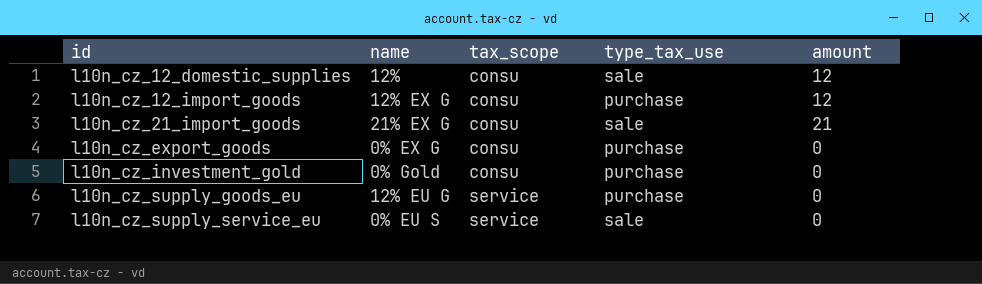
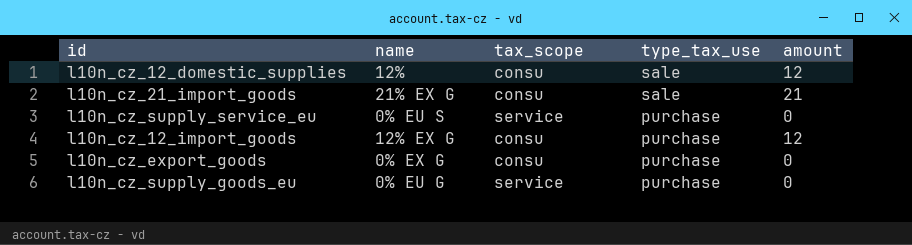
row order: id ascending -> type_tax_use descending
row l10n_cz_investment_gold: 0% Gold | consu | purchase | 0 -> none
l10n_cz_supply_service_eu | type_tax_use: sale -> purchase
l10n_cz_supply_goods_eu | name: 12% EU G -> 0% EU G

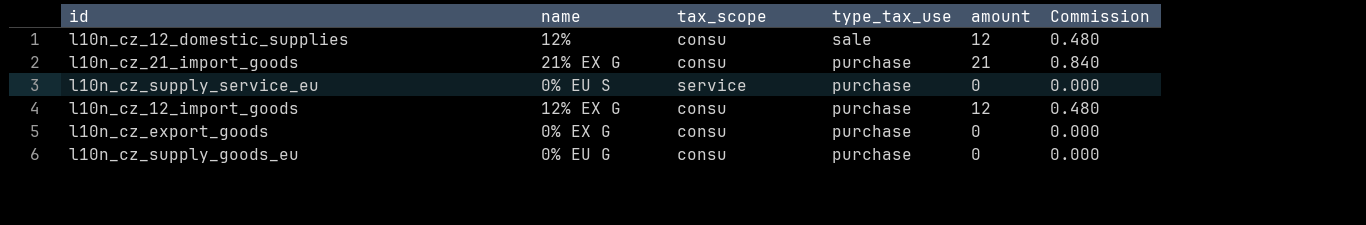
column Commission | formula: none -> [amount] * 0.04
l10n_cz_21_import_goods | type_tax_use: sale -> purchase
l10n_cz_supply_goods_eu | tax_scope: service -> consu

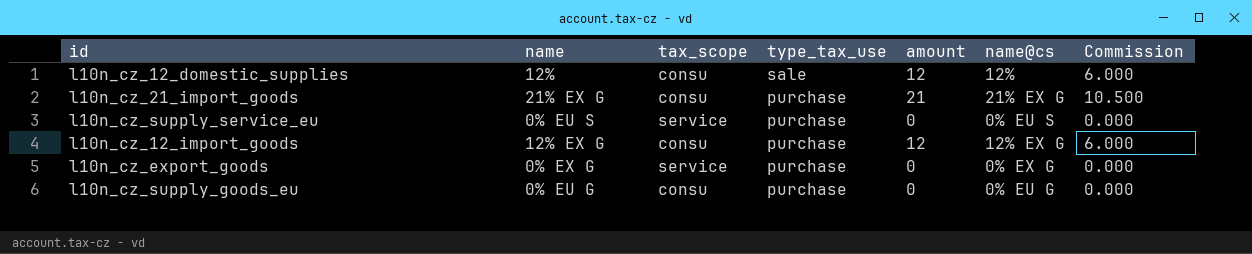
column name@cs | position: none -> 6
column Commission | formula: [amount] * 0.04 -> [amount] * 0.5
l10n_cz_export_goods | tax_scope: consu -> service

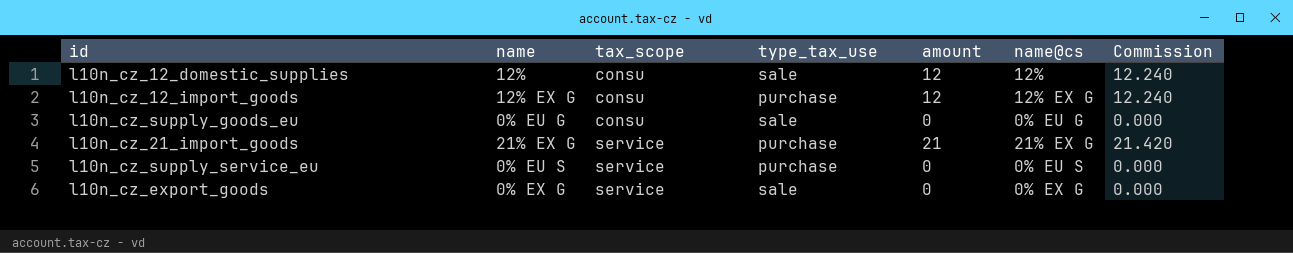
row order: type_tax_use descending -> tax_scope ascending
column Commission | formula: [amount] * 0.5 -> [amount] * 1.02
l10n_cz_supply_goods_eu | type_tax_use: purchase -> sale
l10n_cz_21_import_goods | tax_scope: consu -> service
l10n_cz_export_goods | type_tax_use: purchase -> sale

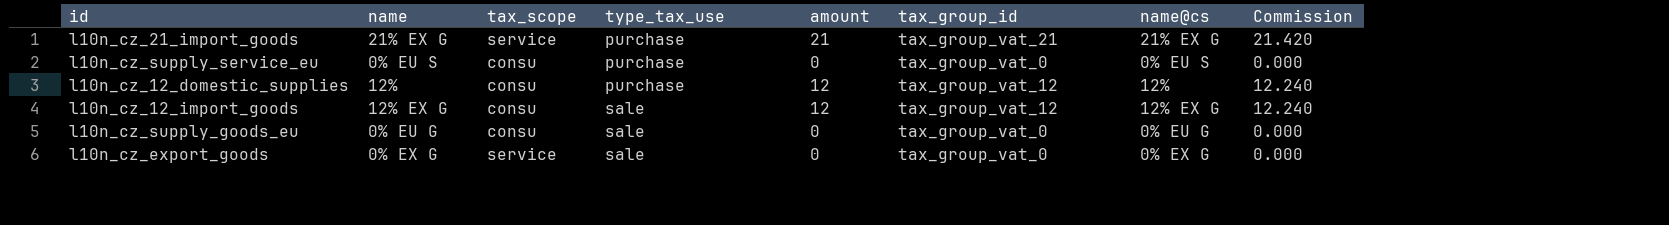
row order: tax_scope ascending -> type_tax_use ascending
column tax_group_id | position: none -> 6
l10n_cz_supply_service_eu | tax_scope: service -> consu
l10n_cz_12_domestic_supplies | type_tax_use: sale -> purchase
l10n_cz_12_import_goods | type_tax_use: purchase -> sale

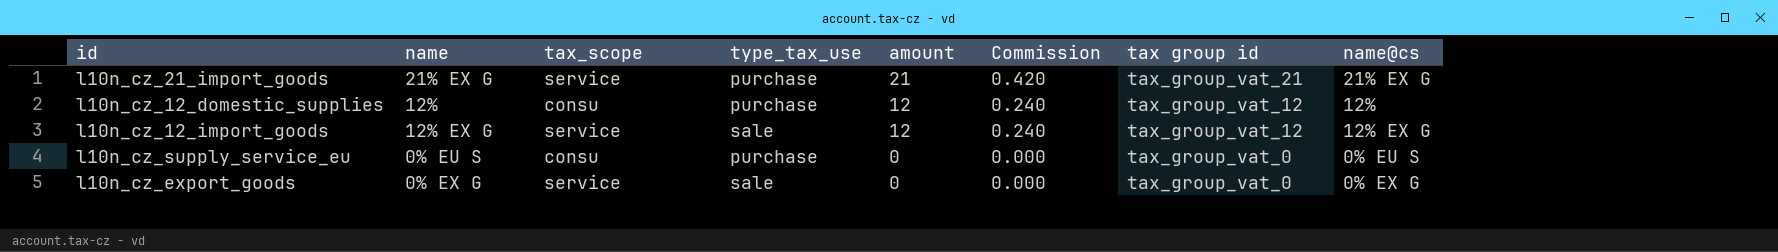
row order: type_tax_use ascending -> amount descending
column Commission | formula: [amount] * 1.02 -> [amount] * 0.02
column Commission | position: 8 -> 6
column name: tax_group_id -> tax group id
row l10n_cz_supply_goods_eu: 0% EU G | consu | sale | 0 | tax_group_vat_0 | 0% EU G | 0.000 -> none
l10n_cz_12_import_goods | tax_scope: consu -> service

